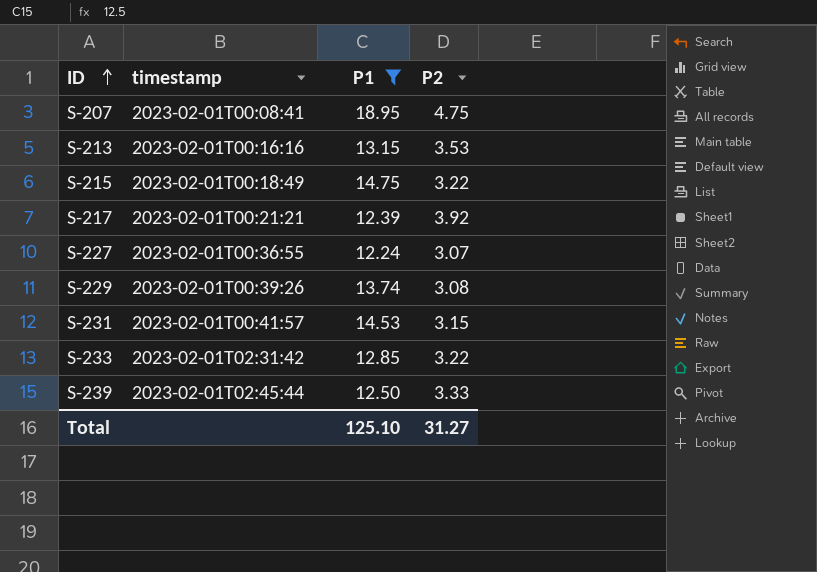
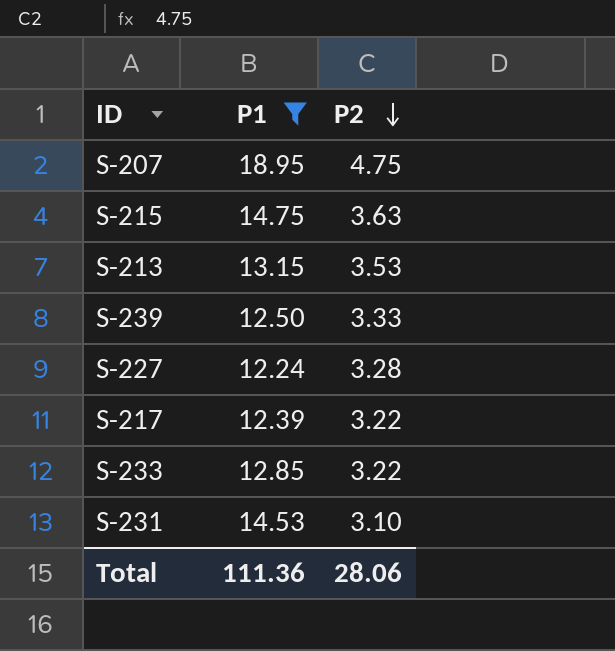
row order: ID ascending -> P2 descending
column timestamp | position: 2 -> none
row S-229: 2023-02-01T00:39:26 | 13.74 | 3.08 -> none
S-215 | P2: 3.22 -> 3.63
S-227 | P2: 3.07 -> 3.28
S-217 | P2: 3.92 -> 3.22
S-231 | P2: 3.15 -> 3.10
Total | P1: 125.10 -> 111.36
Total | P2: 31.27 -> 28.06

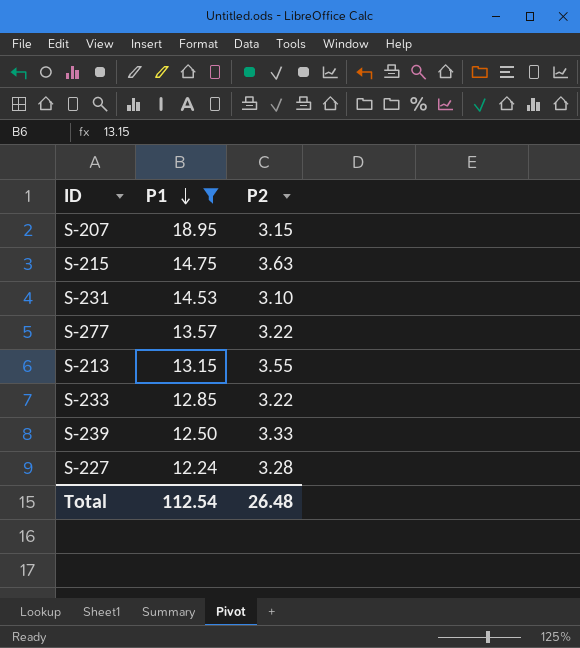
row order: P2 descending -> P1 descending
row S-217: 12.39 | 3.22 -> none
S-207 | P2: 4.75 -> 3.15
row S-277: none -> 13.57 | 3.22
S-213 | P2: 3.53 -> 3.55
Total | P1: 111.36 -> 112.54
Total | P2: 28.06 -> 26.48

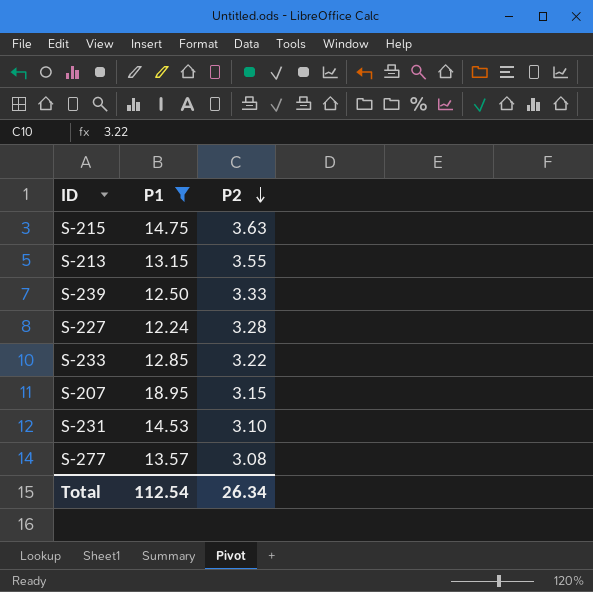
row order: P1 descending -> P2 descending
S-277 | P2: 3.22 -> 3.08
Total | P2: 26.48 -> 26.34

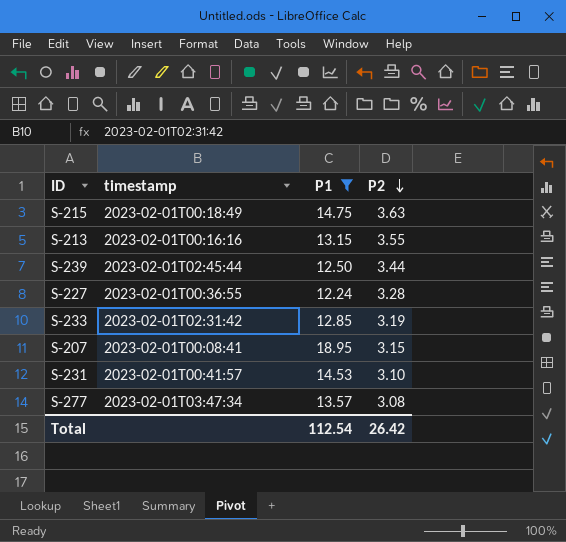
column timestamp | position: none -> 2
S-239 | P2: 3.33 -> 3.44
S-233 | P2: 3.22 -> 3.19
Total | P2: 26.34 -> 26.42

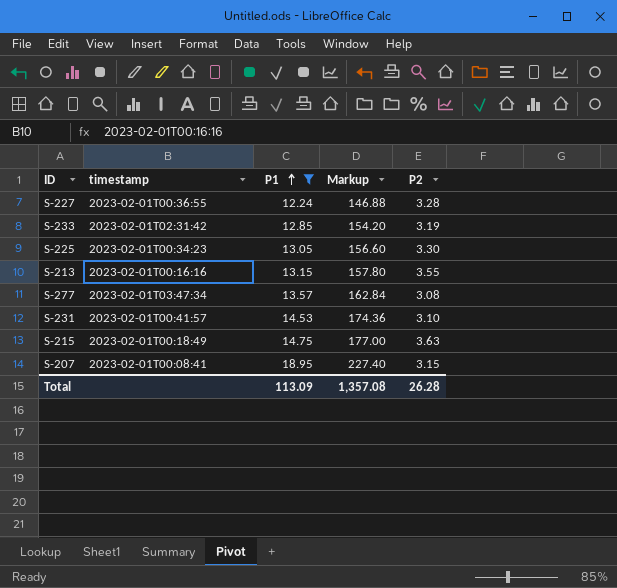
row order: P2 descending -> P1 ascending
column Markup | formula: none -> [P1] * 12
row S-239: 2023-02-01T02:45:44 | 12.50 | 3.44 -> none
row S-225: none -> 2023-02-01T00:34:23 | 13.05 | 156.60 | 3.30
Total | P1: 112.54 -> 113.09
Total | P2: 26.42 -> 26.28

